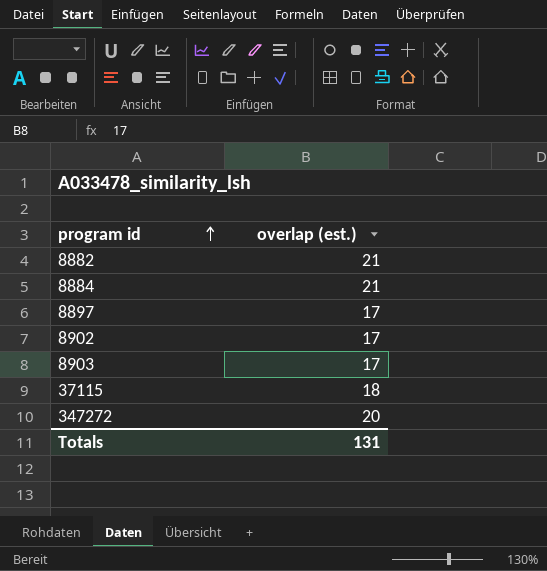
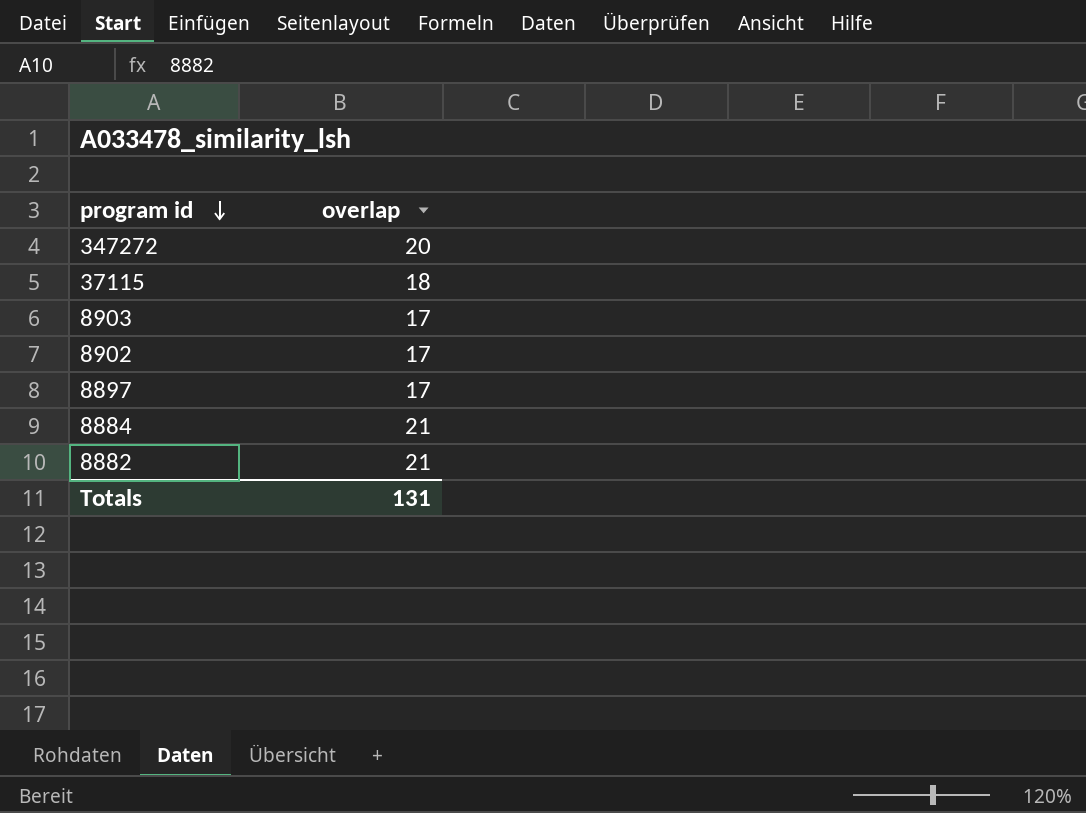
row order: program id ascending -> program id descending
column name: overlap (est.) -> overlap

